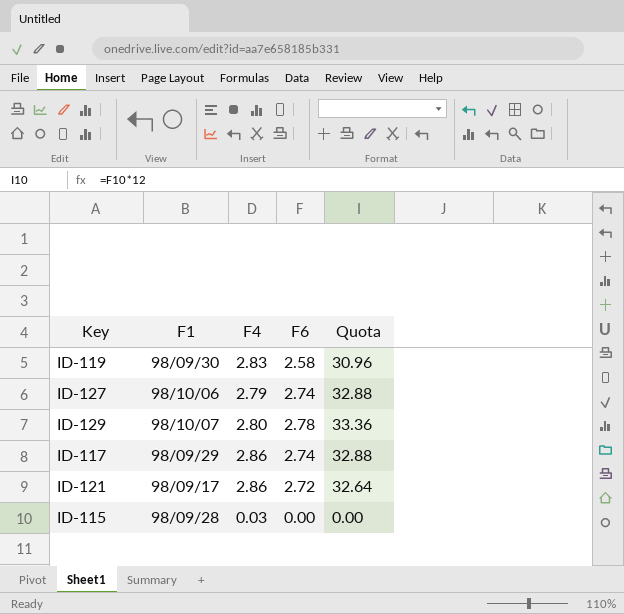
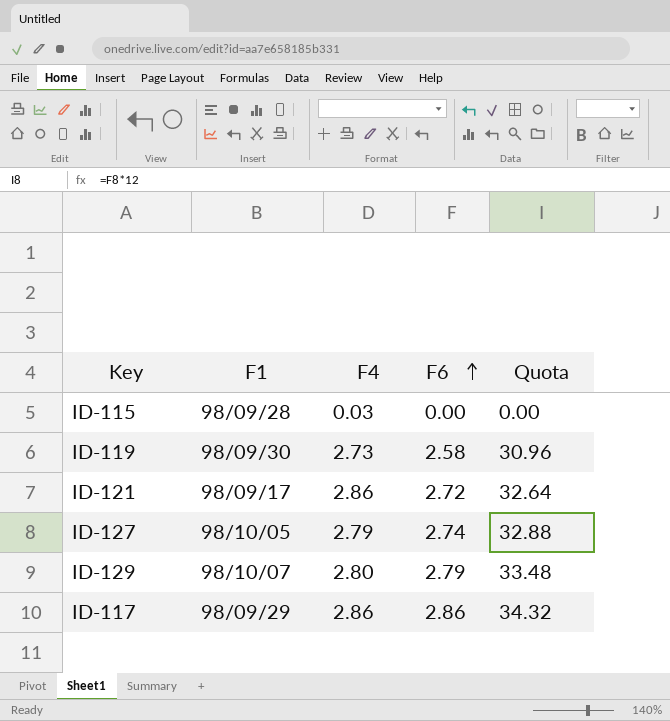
row order: none -> F6 ascending
ID-119 | F4: 2.83 -> 2.73
ID-127 | F1: 98/10/06 -> 98/10/05
ID-129 | F6: 2.78 -> 2.79
ID-129 | Quota: 33.36 -> 33.48
ID-117 | F6: 2.74 -> 2.86
ID-117 | Quota: 32.88 -> 34.32

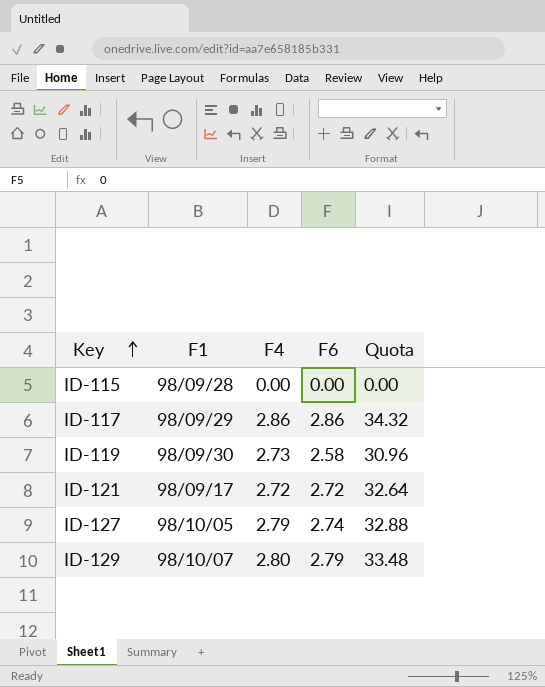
row order: F6 ascending -> Key ascending
ID-115 | F4: 0.03 -> 0.00
ID-121 | F4: 2.86 -> 2.72

